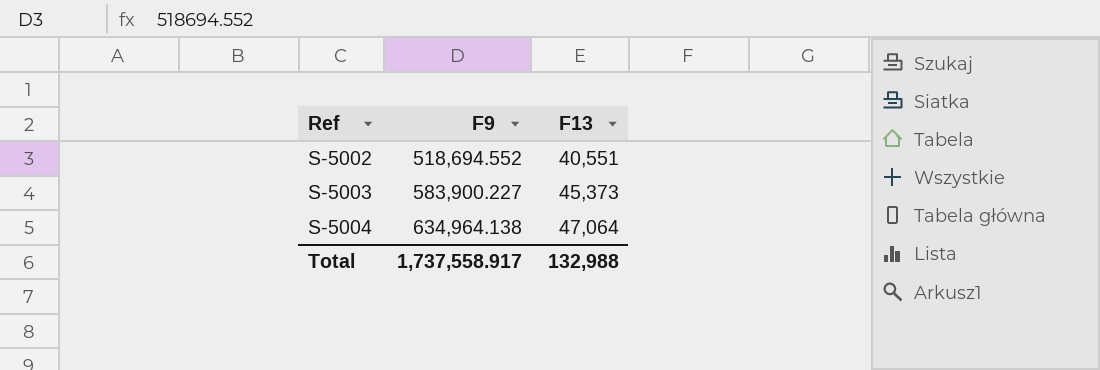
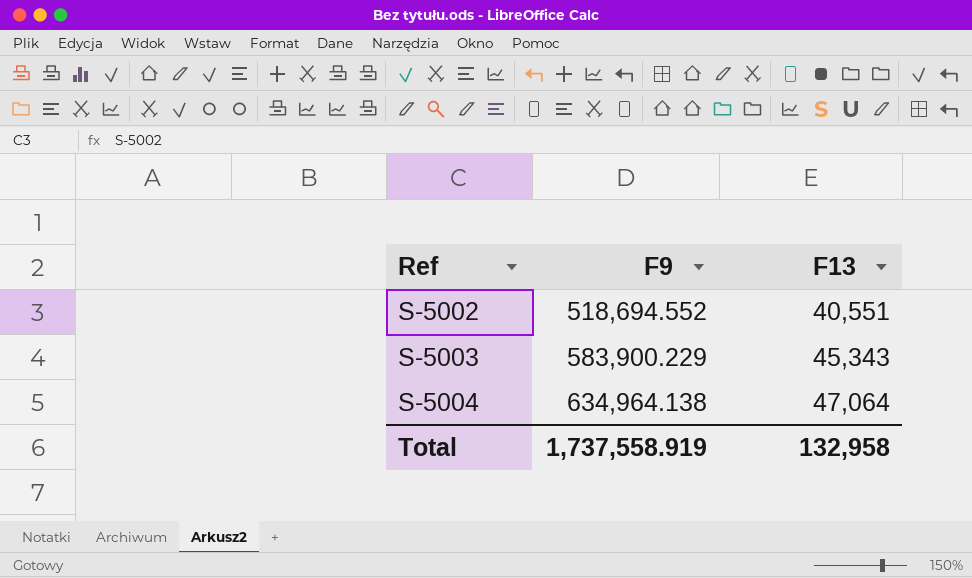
S-5003 | F9: 583,900.227 -> 583,900.229
S-5003 | F13: 45,373 -> 45,343
Total | F9: 1,737,558.917 -> 1,737,558.919
Total | F13: 132,988 -> 132,958

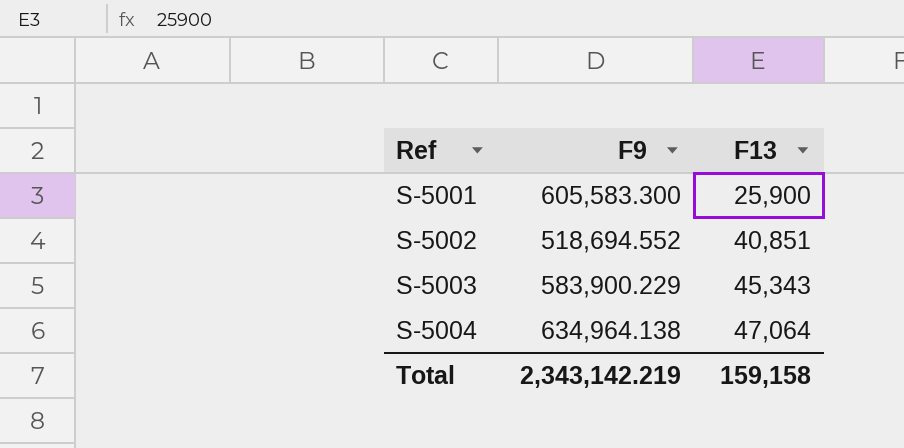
row S-5001: none -> 605,583.300 | 25,900
S-5002 | F13: 40,551 -> 40,851
Total | F9: 1,737,558.919 -> 2,343,142.219
Total | F13: 132,958 -> 159,158

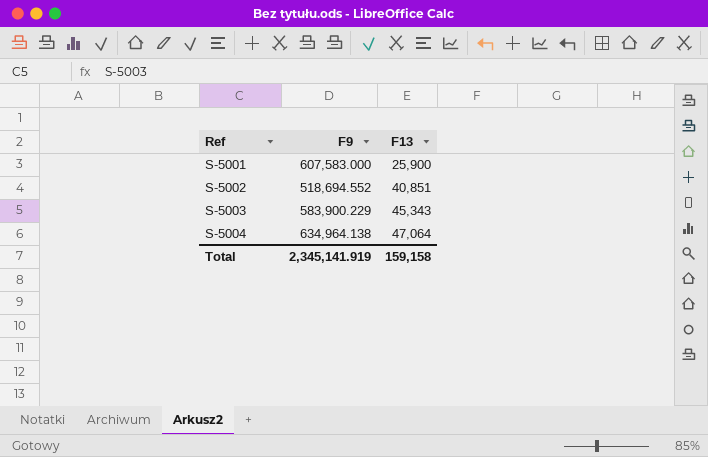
S-5001 | F9: 605,583.300 -> 607,583.000
Total | F9: 2,343,142.219 -> 2,345,141.919

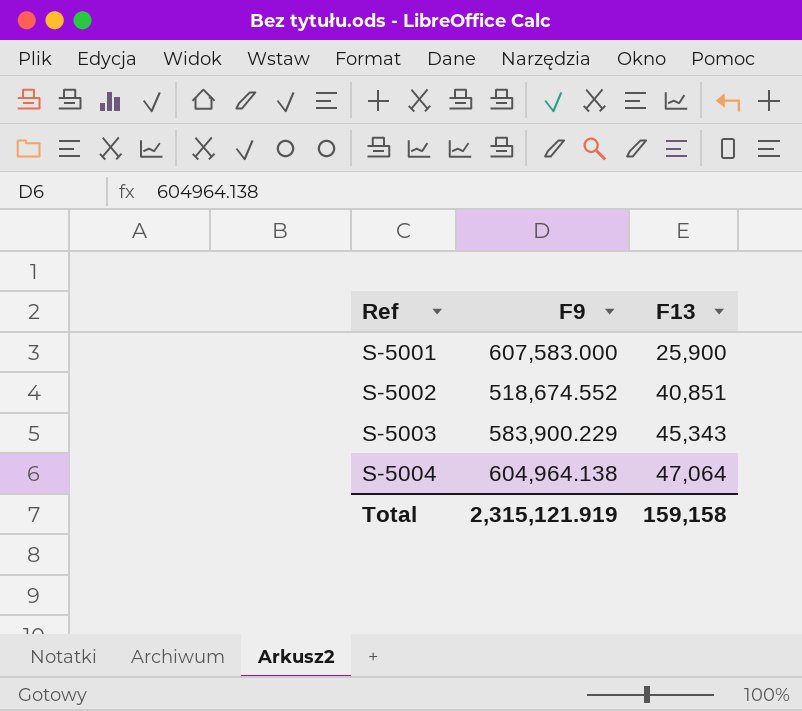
S-5002 | F9: 518,694.552 -> 518,674.552
S-5004 | F9: 634,964.138 -> 604,964.138
Total | F9: 2,345,141.919 -> 2,315,121.919

